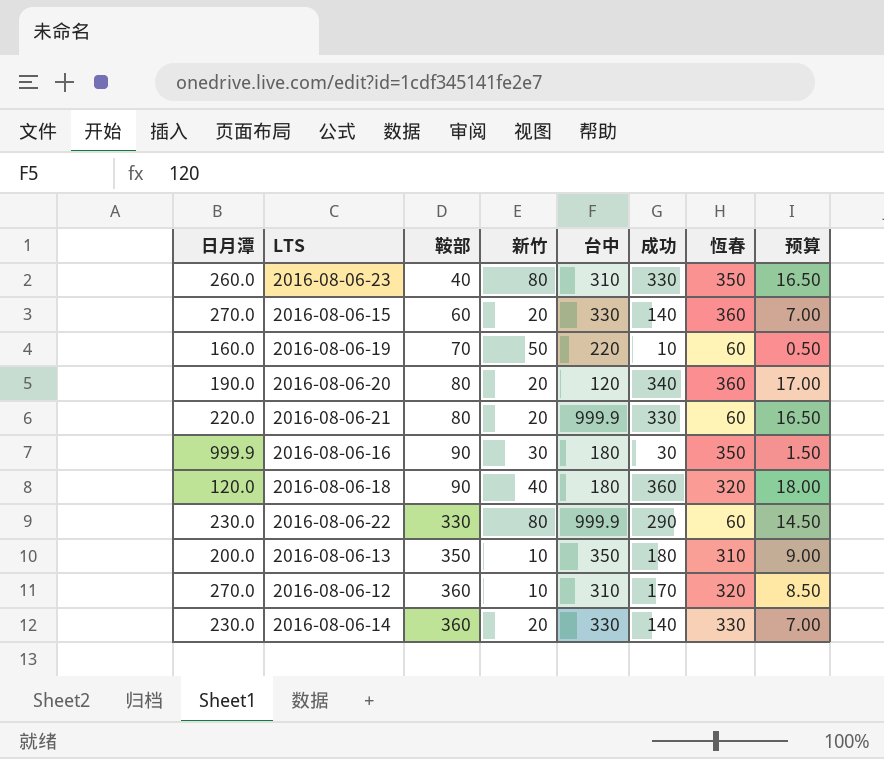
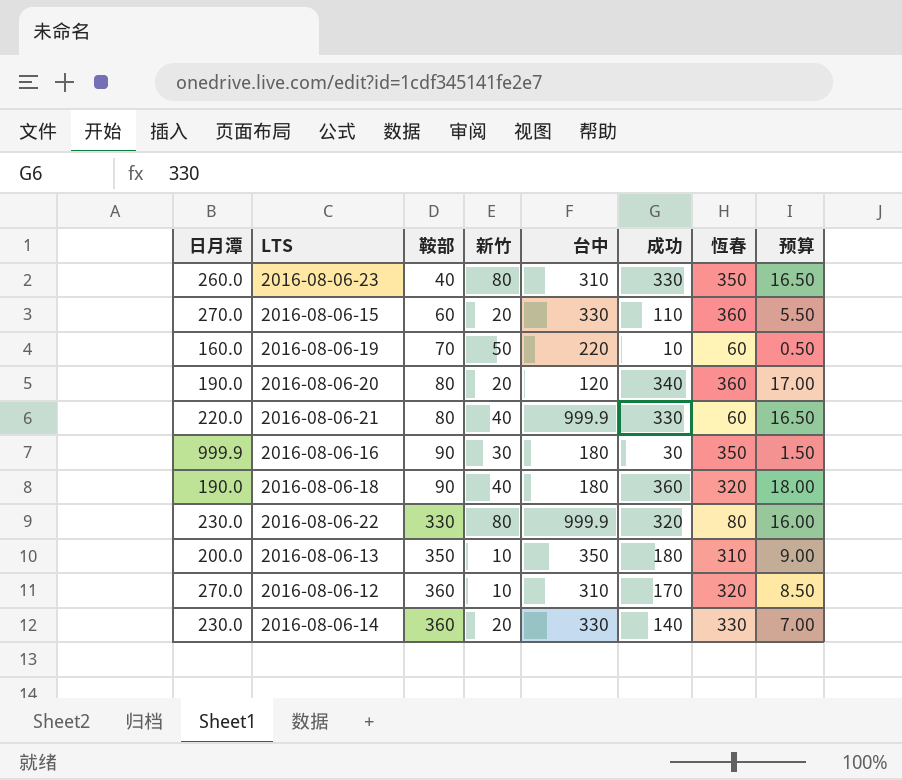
2016-08-06-15 | 成功: 140 -> 110
2016-08-06-15 | 预算: 7.00 -> 5.50
2016-08-06-21 | 新竹: 20 -> 40
2016-08-06-18 | 日月潭: 120.0 -> 190.0
2016-08-06-22 | 成功: 290 -> 320
2016-08-06-22 | 恆春: 60 -> 80
2016-08-06-22 | 预算: 14.50 -> 16.00

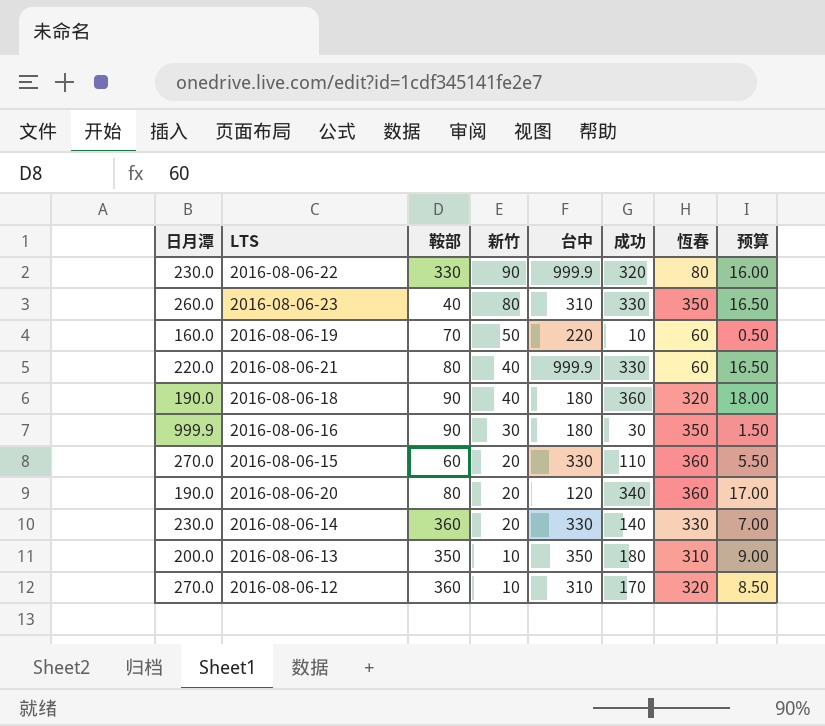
row order: 鞍部 ascending -> 新竹 descending
2016-08-06-22 | 新竹: 80 -> 90

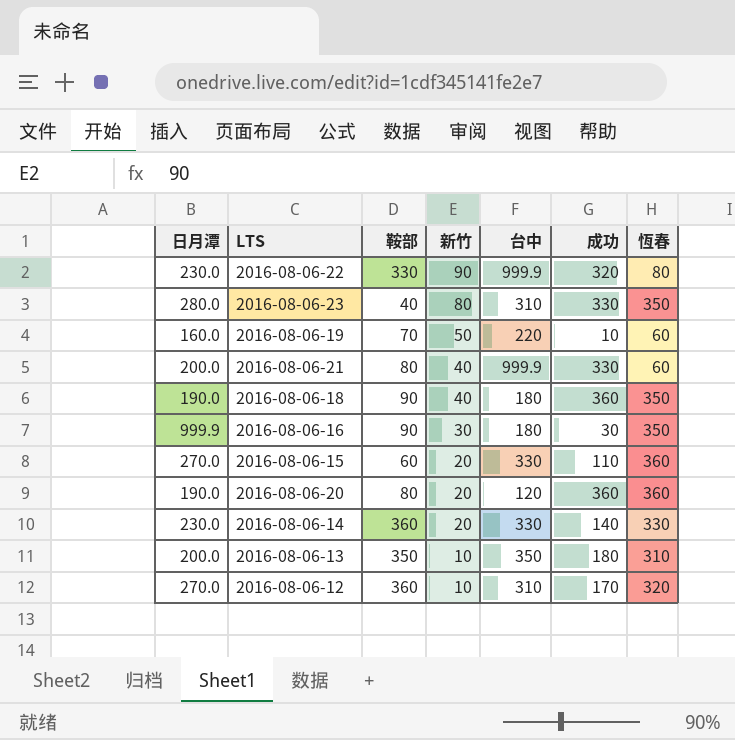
column 预算 | formula: [成功] * 0.05 -> none
2016-08-06-23 | 日月潭: 260.0 -> 280.0
2016-08-06-21 | 日月潭: 220.0 -> 200.0
2016-08-06-18 | 恆春: 320 -> 350
2016-08-06-20 | 成功: 340 -> 360

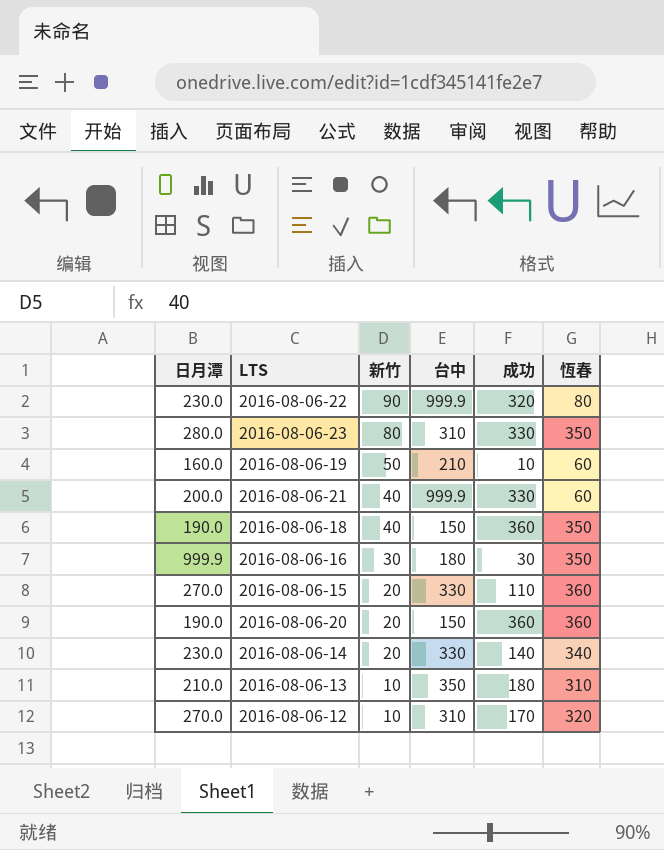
column 鞍部 | position: 3 -> none
2016-08-06-19 | 台中: 220 -> 210
2016-08-06-18 | 台中: 180 -> 150
2016-08-06-20 | 台中: 120 -> 150
2016-08-06-14 | 恆春: 330 -> 340
2016-08-06-13 | 日月潭: 200.0 -> 210.0

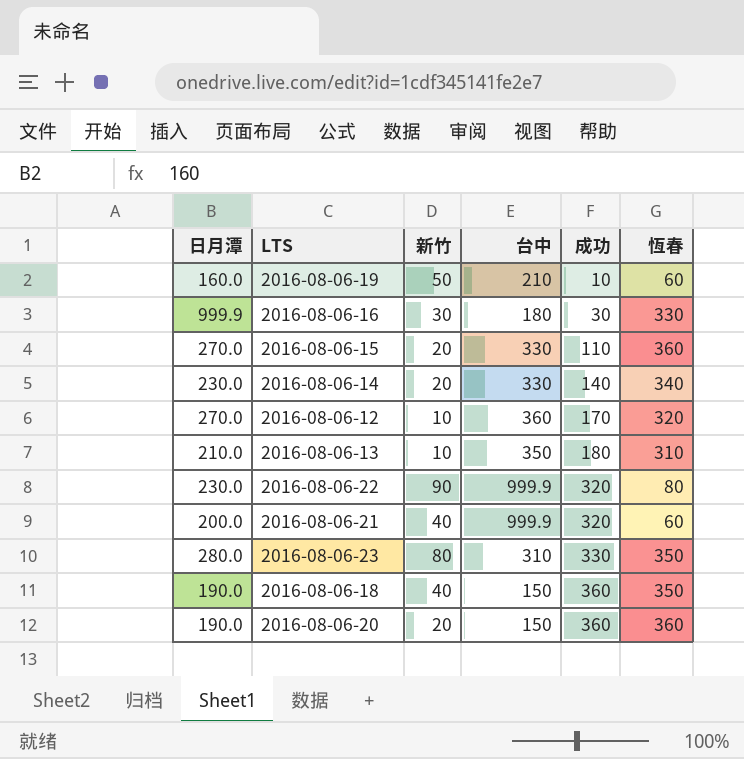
row order: 新竹 descending -> 成功 ascending
2016-08-06-16 | 恆春: 350 -> 330
2016-08-06-12 | 台中: 310 -> 360
2016-08-06-21 | 成功: 330 -> 320

